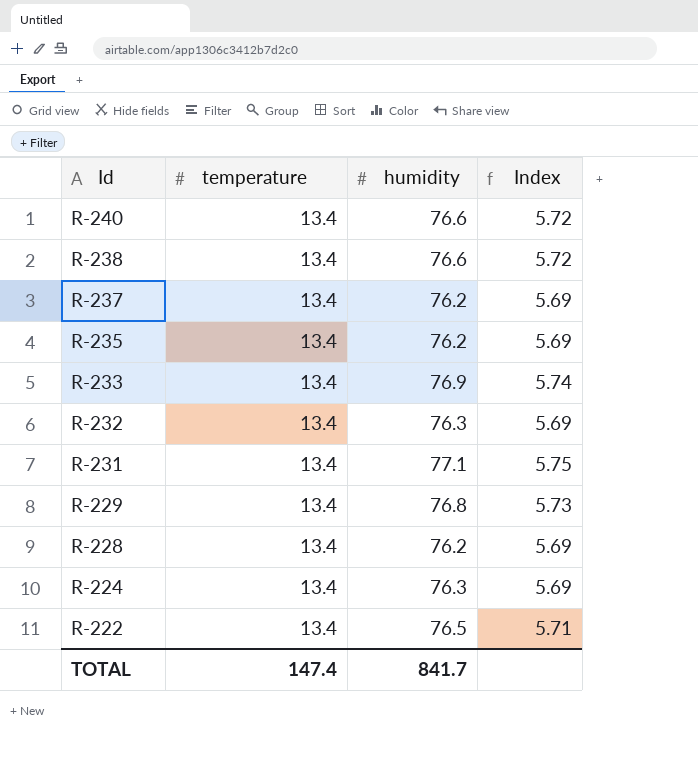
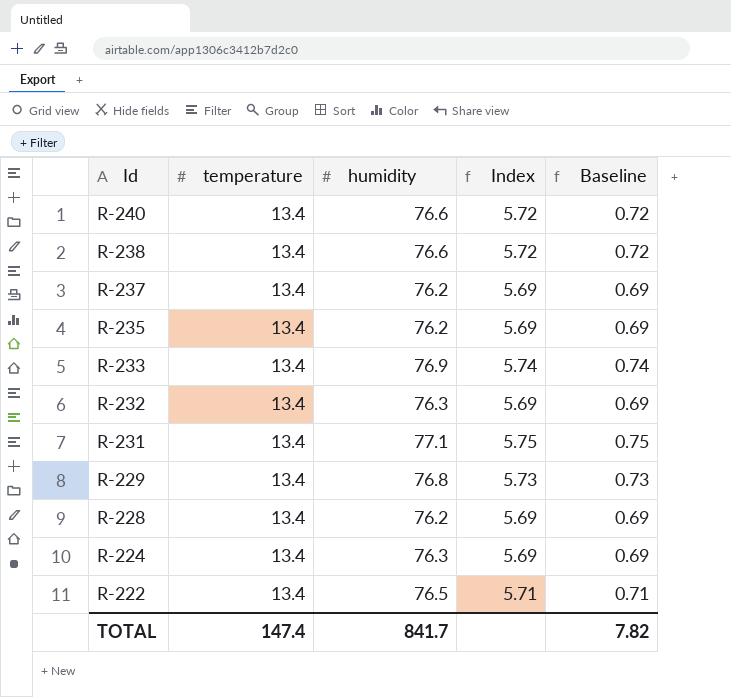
column Baseline | formula: none -> [Index] - 5

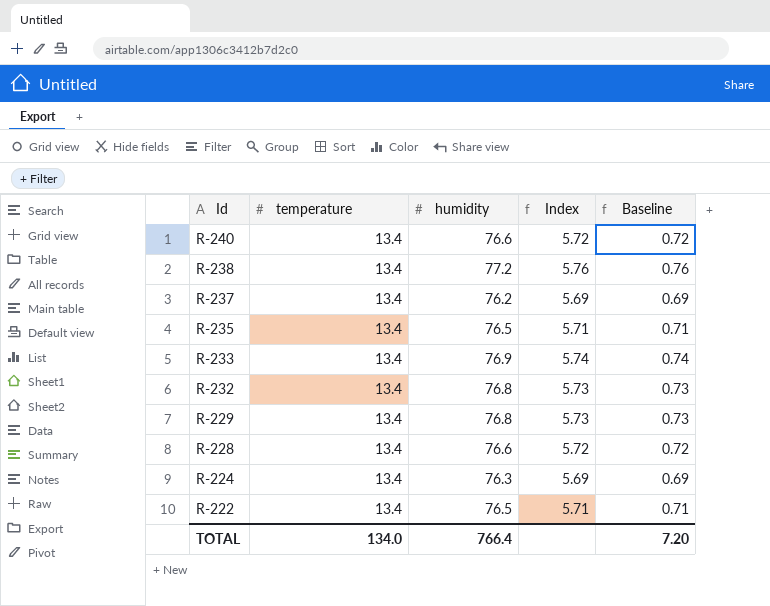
row R-231: 13.4 | 77.1 | 5.75 | 0.75 -> none
R-238 | humidity: 76.6 -> 77.2
R-238 | Index: 5.72 -> 5.76
R-238 | Baseline: 0.72 -> 0.76
R-235 | humidity: 76.2 -> 76.5
R-235 | Index: 5.69 -> 5.71
R-235 | Baseline: 0.69 -> 0.71
R-232 | humidity: 76.3 -> 76.8
R-232 | Index: 5.69 -> 5.73
R-232 | Baseline: 0.69 -> 0.73
R-228 | humidity: 76.2 -> 76.6
R-228 | Index: 5.69 -> 5.72
R-228 | Baseline: 0.69 -> 0.72
TOTAL | temperature: 147.4 -> 134.0
TOTAL | humidity: 841.7 -> 766.4
TOTAL | Baseline: 7.82 -> 7.20

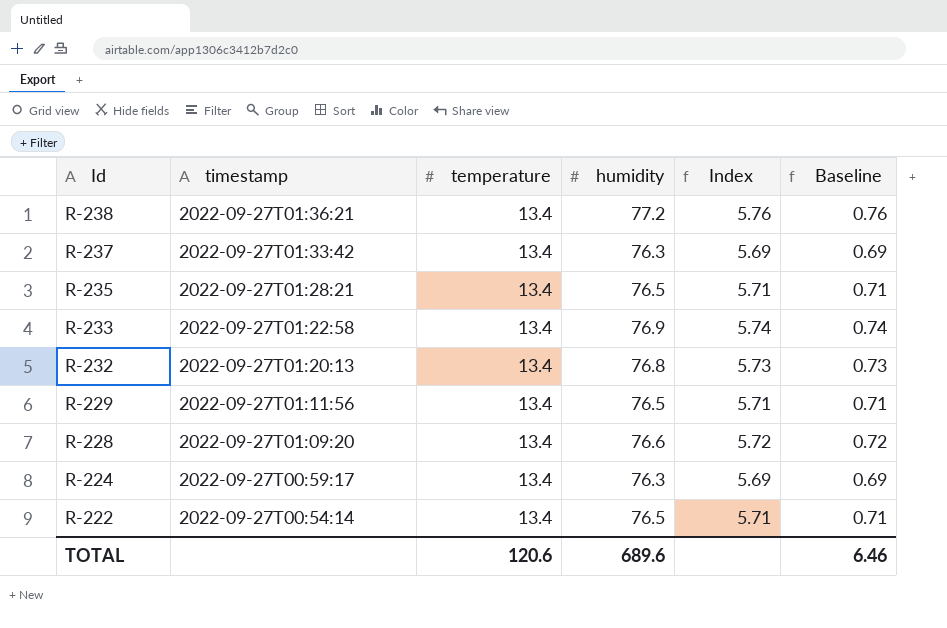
column timestamp | position: none -> 2
row R-240: 13.4 | 76.6 | 5.72 | 0.72 -> none
R-237 | humidity: 76.2 -> 76.3
R-229 | humidity: 76.8 -> 76.5
R-229 | Index: 5.73 -> 5.71
R-229 | Baseline: 0.73 -> 0.71
TOTAL | temperature: 134.0 -> 120.6
TOTAL | humidity: 766.4 -> 689.6
TOTAL | Baseline: 7.20 -> 6.46

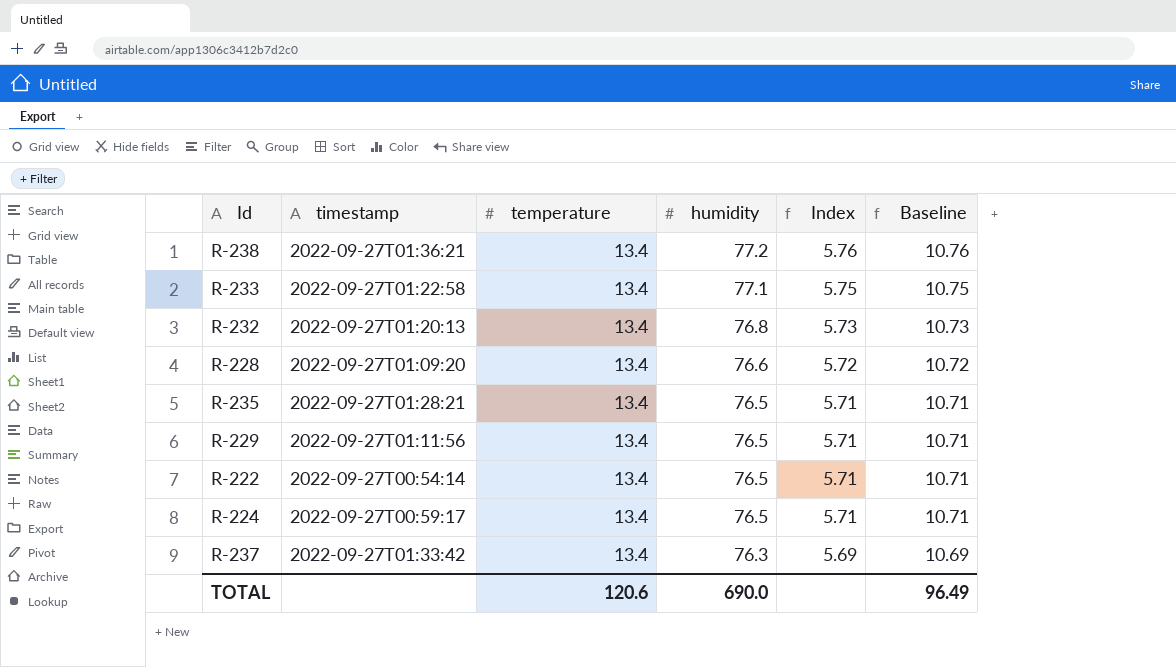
row order: Id descending -> humidity descending
column Baseline | formula: [Index] - 5 -> [Index] + 5
R-233 | humidity: 76.9 -> 77.1
R-233 | Index: 5.74 -> 5.75
R-224 | humidity: 76.3 -> 76.5
R-224 | Index: 5.69 -> 5.71
TOTAL | humidity: 689.6 -> 690.0
TOTAL | Baseline: 6.46 -> 96.49

